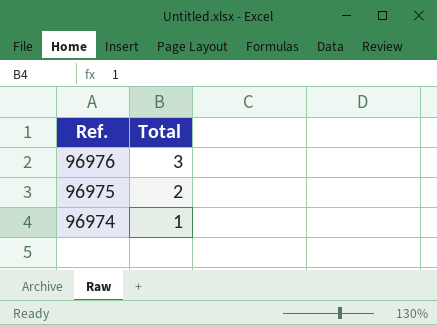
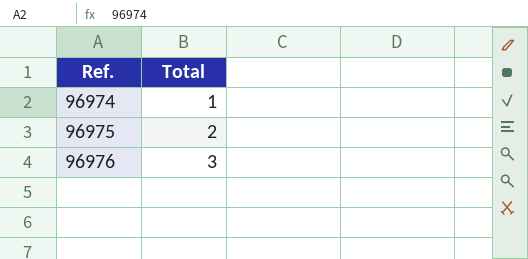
row order: Ref. descending -> Ref. ascending

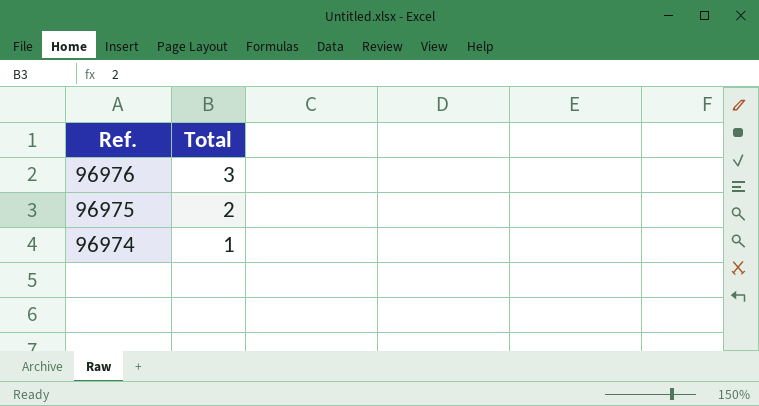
row order: Ref. ascending -> Ref. descending

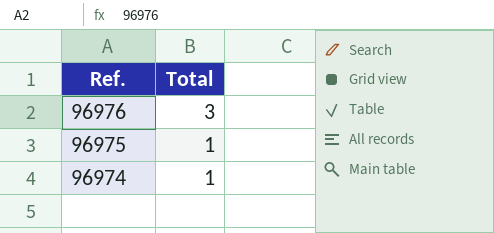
96975 | Total: 2 -> 1

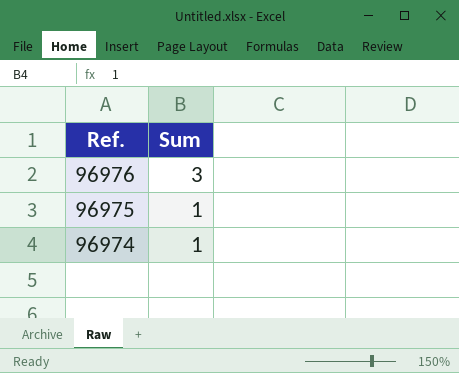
column name: Total -> Sum

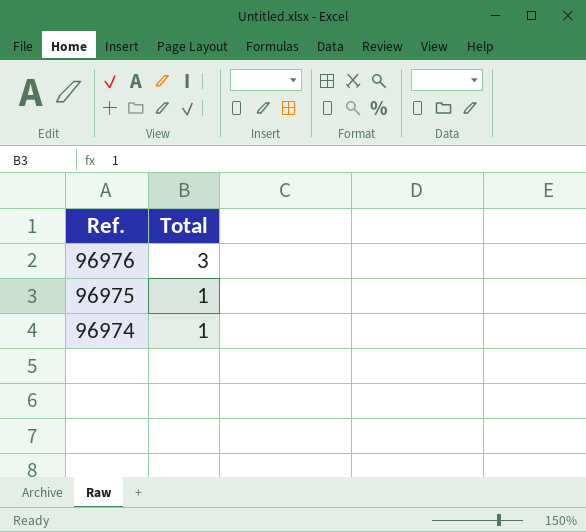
column name: Sum -> Total

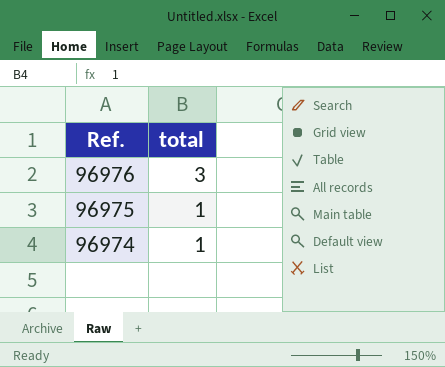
column name: Total -> total

